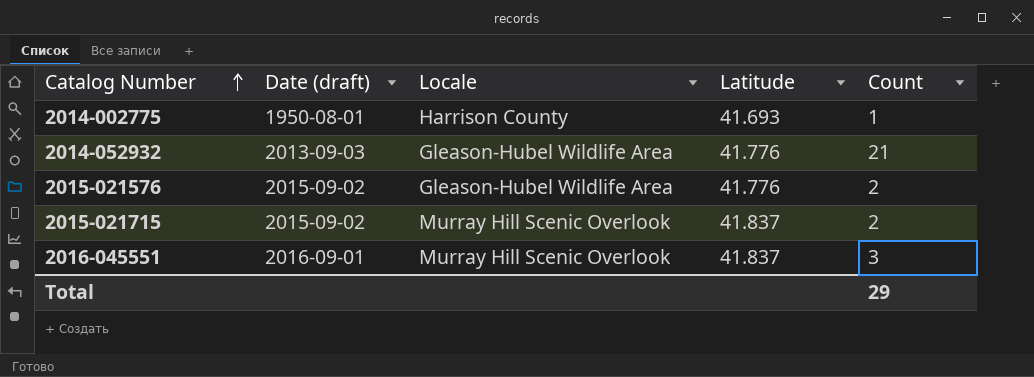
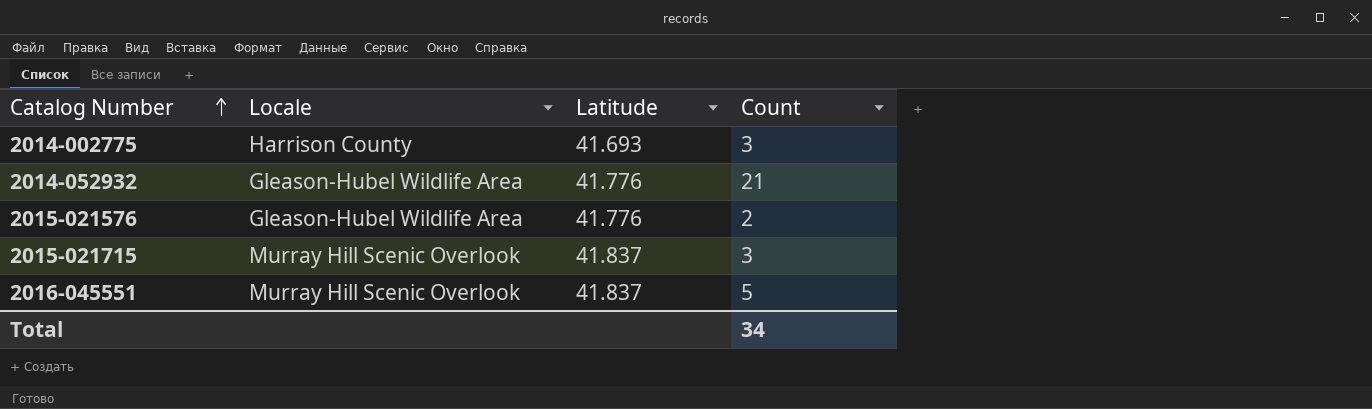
column Date (draft) | position: 2 -> none
2014-002775 | Count: 1 -> 3
2015-021715 | Count: 2 -> 3
2016-045551 | Count: 3 -> 5
Total | Count: 29 -> 34

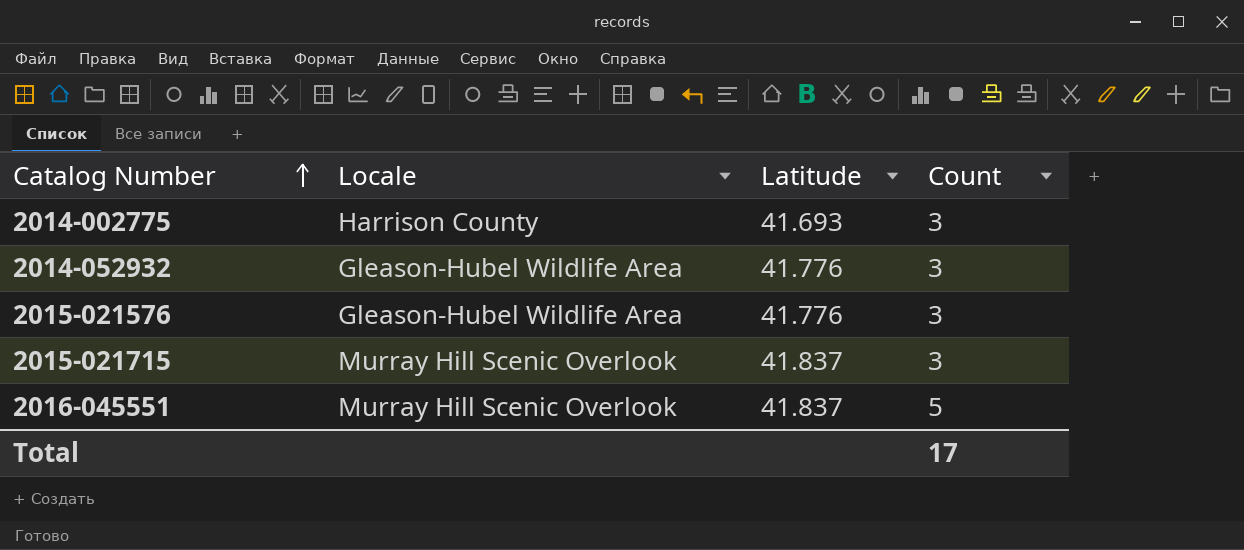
2014-052932 | Count: 21 -> 3
2015-021576 | Count: 2 -> 3
Total | Count: 34 -> 17

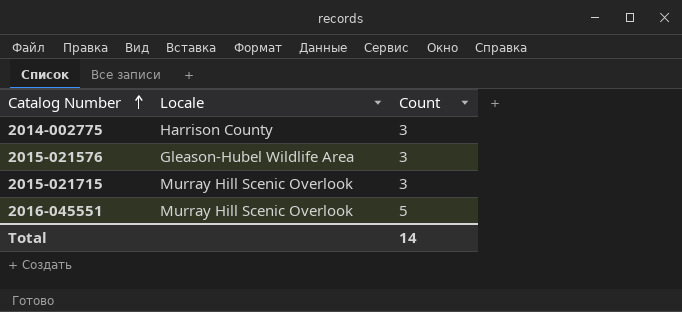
column Latitude | position: 3 -> none
row 2014-052932: Gleason-Hubel Wildlife Area | 41.776 | 3 -> none
Total | Count: 17 -> 14

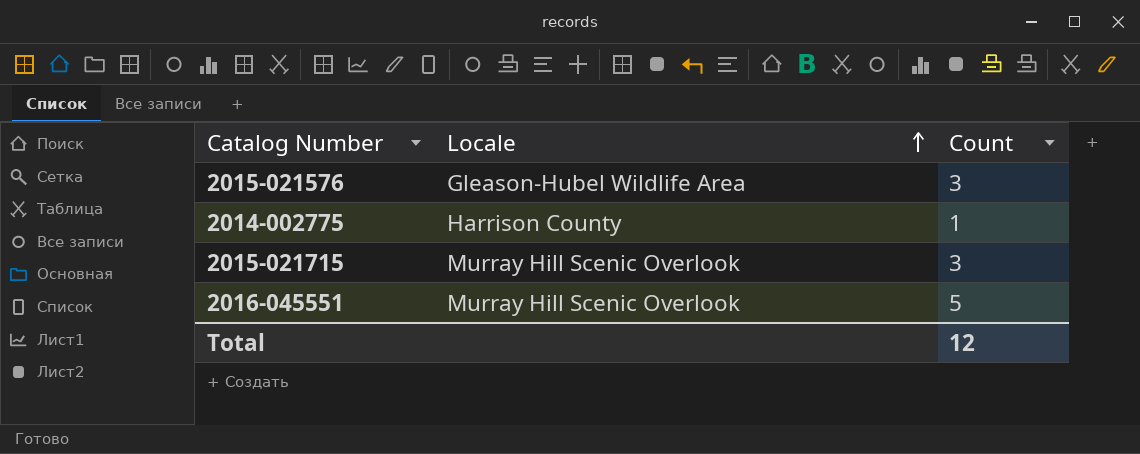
row order: Catalog Number ascending -> Locale ascending
2014-002775 | Count: 3 -> 1
Total | Count: 14 -> 12

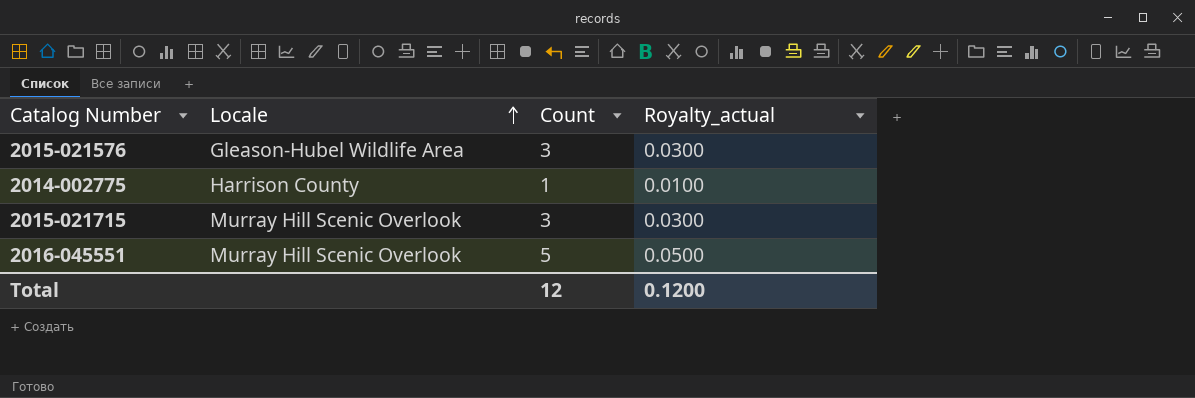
column Royalty_actual | formula: none -> [Count] * 0.01

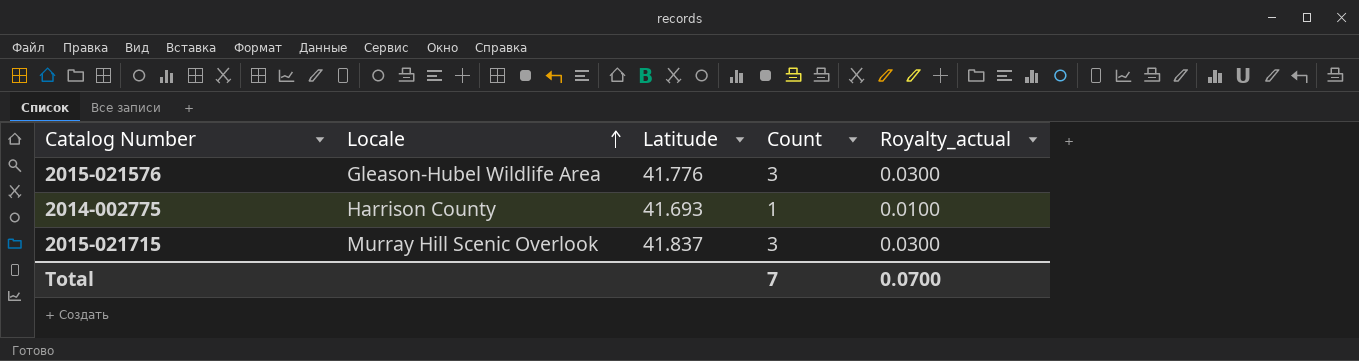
column Latitude | position: none -> 3
row 2016-045551: Murray Hill Scenic Overlook | 5 | 0.0500 -> none
Total | Count: 12 -> 7
Total | Royalty_actual: 0.1200 -> 0.0700

